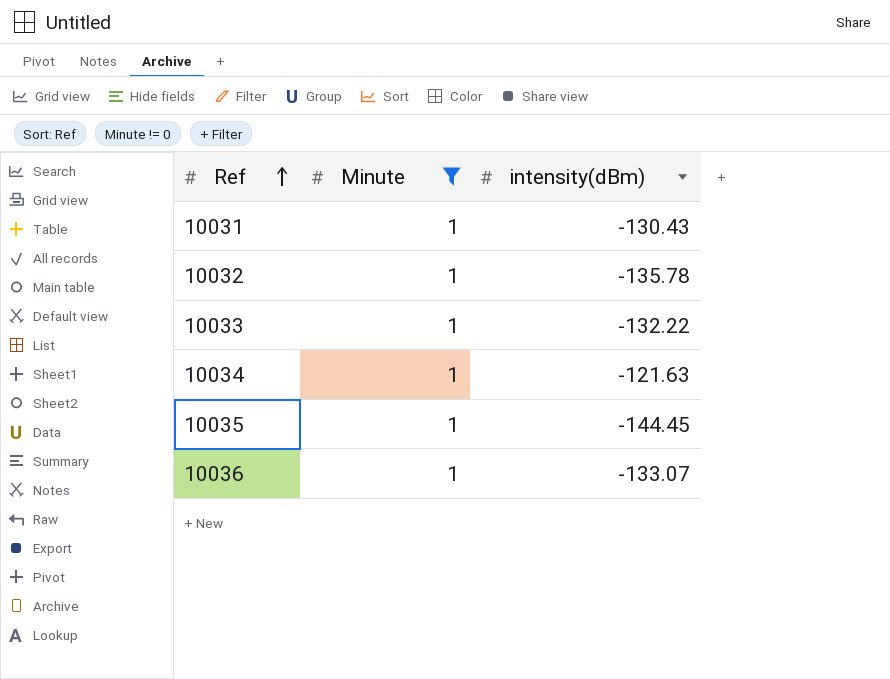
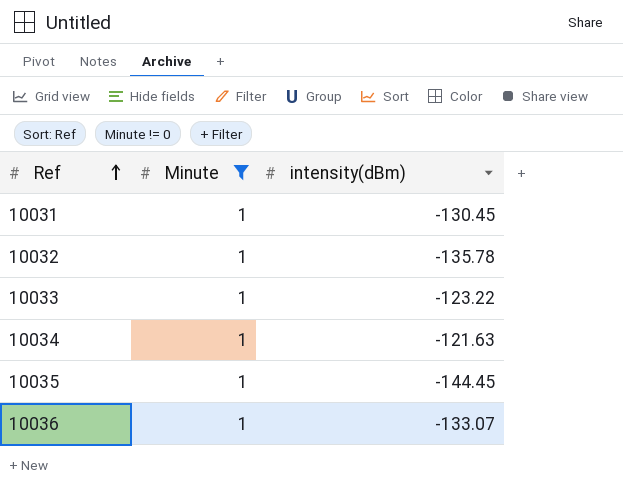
10031 | intensity(dBm): -130.43 -> -130.45
10033 | intensity(dBm): -132.22 -> -123.22

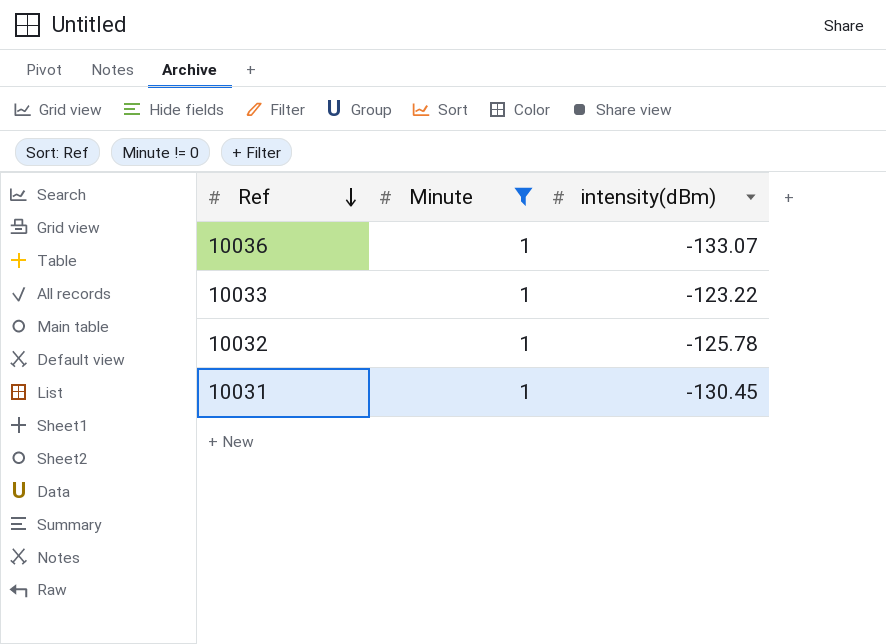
row order: Ref ascending -> Ref descending
row 10034: 1 | -121.63 -> none
row 10035: 1 | -144.45 -> none
10032 | intensity(dBm): -135.78 -> -125.78

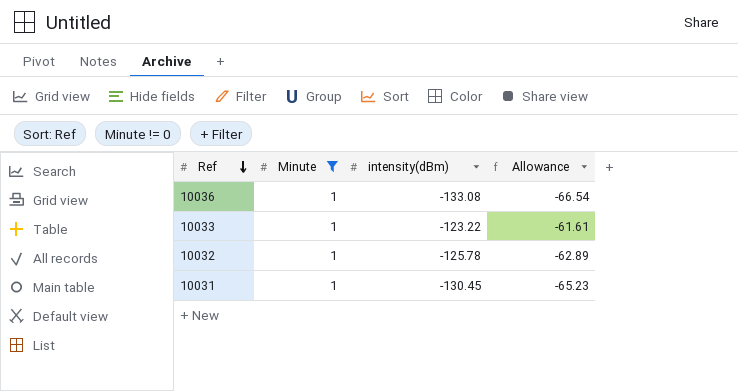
column Allowance | formula: none -> [intensity(dBm)] * 0.5
10036 | intensity(dBm): -133.07 -> -133.08

